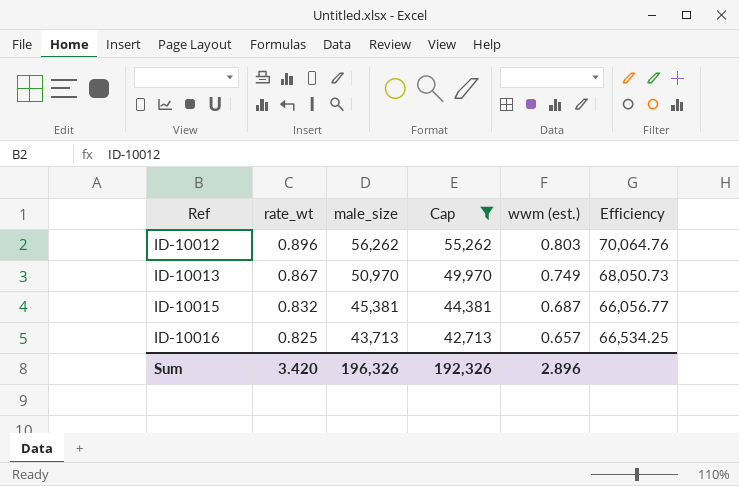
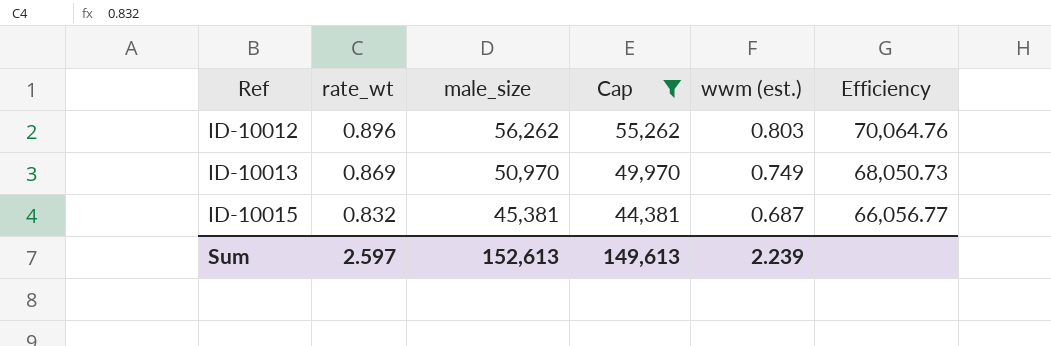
row ID-10016: 0.825 | 43,713 | 42,713 | 0.657 | 66,534.25 -> none
ID-10013 | rate_wt: 0.867 -> 0.869
Sum | rate_wt: 3.420 -> 2.597
Sum | male_size: 196,326 -> 152,613
Sum | Cap: 192,326 -> 149,613
Sum | wwm (est.): 2.896 -> 2.239

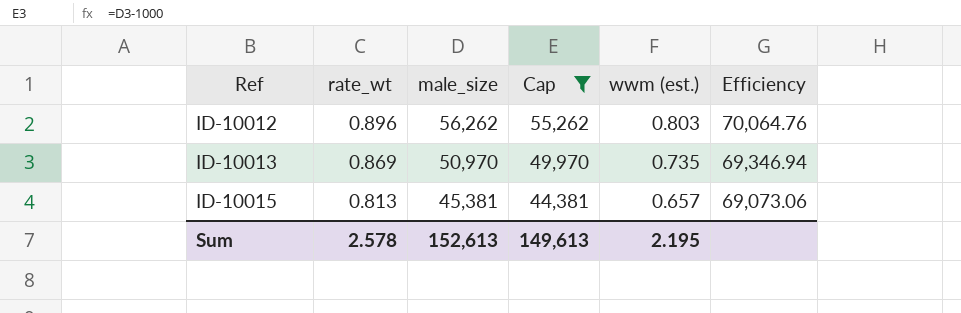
ID-10013 | wwm (est.): 0.749 -> 0.735
ID-10013 | Efficiency: 68,050.73 -> 69,346.94
ID-10015 | rate_wt: 0.832 -> 0.813
ID-10015 | wwm (est.): 0.687 -> 0.657
ID-10015 | Efficiency: 66,056.77 -> 69,073.06
Sum | rate_wt: 2.597 -> 2.578
Sum | wwm (est.): 2.239 -> 2.195

